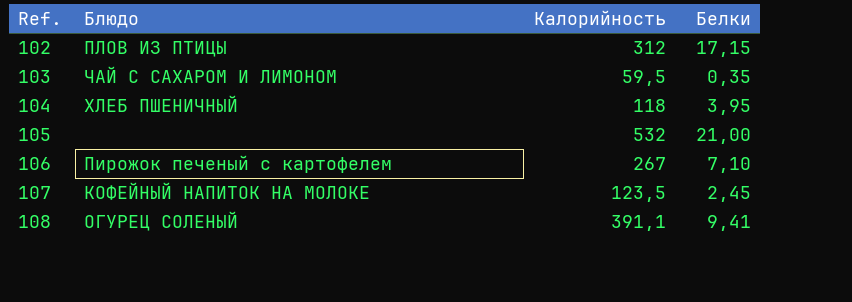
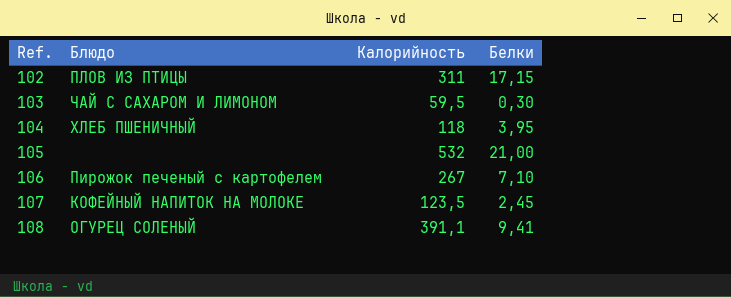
102 | Калорийность: 312 -> 311
103 | Белки: 0,35 -> 0,30

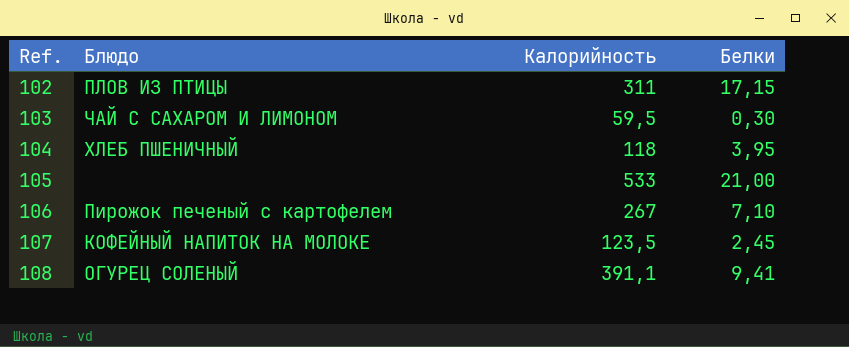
105 | Калорийность: 532 -> 533

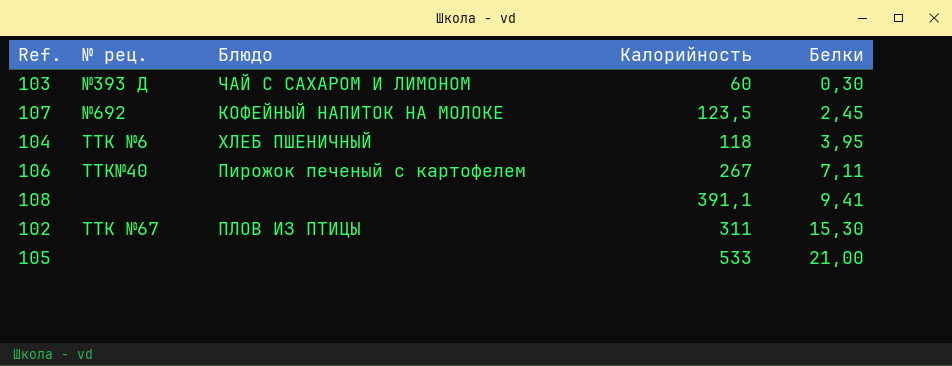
row order: Ref. ascending -> Белки ascending
column № рец. | position: none -> 2
103 | Калорийность: 59,5 -> 60
106 | Белки: 7,10 -> 7,11
108 | Блюдо: ОГУРЕЦ СОЛЕНЫЙ -> none
102 | Белки: 17,15 -> 15,30

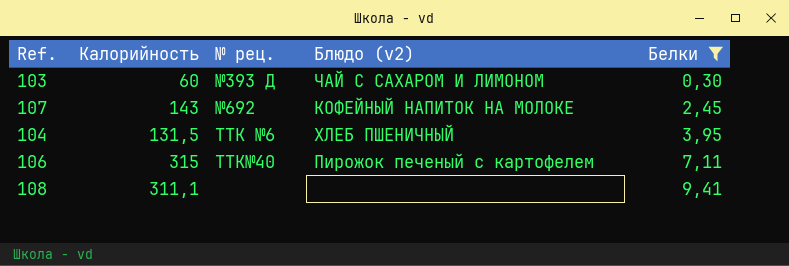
filter: none -> Белки <= 9,41
column Калорийность | position: 4 -> 2
column name: Блюдо -> Блюдо (v2)
107 | Калорийность: 123,5 -> 143
104 | Калорийность: 118 -> 131,5
106 | Калорийность: 267 -> 315
108 | Калорийность: 391,1 -> 311,1

